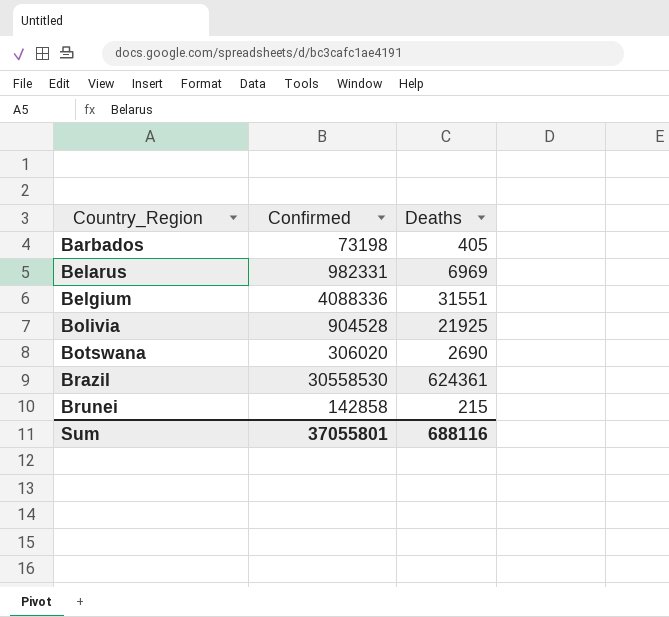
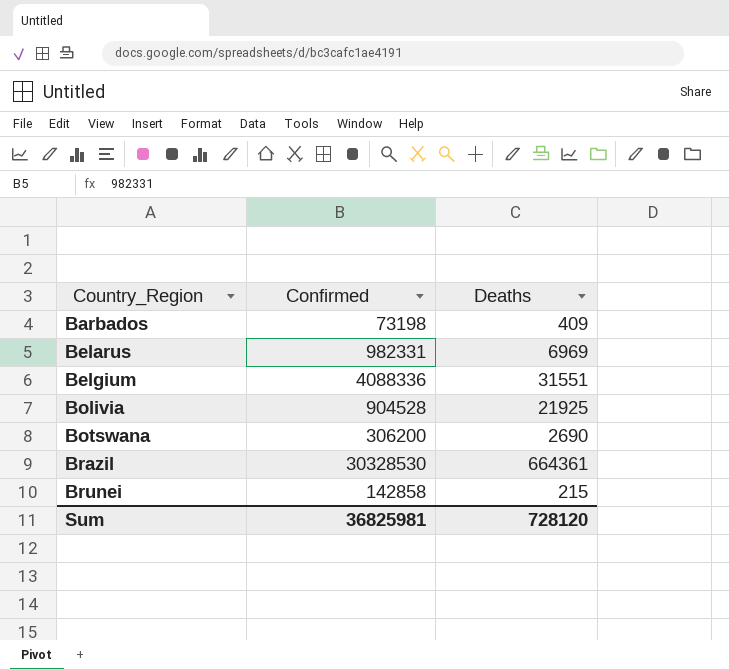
Barbados | Deaths: 405 -> 409
Botswana | Confirmed: 306020 -> 306200
Brazil | Confirmed: 30558530 -> 30328530
Brazil | Deaths: 624361 -> 664361
Sum | Confirmed: 37055801 -> 36825981
Sum | Deaths: 688116 -> 728120

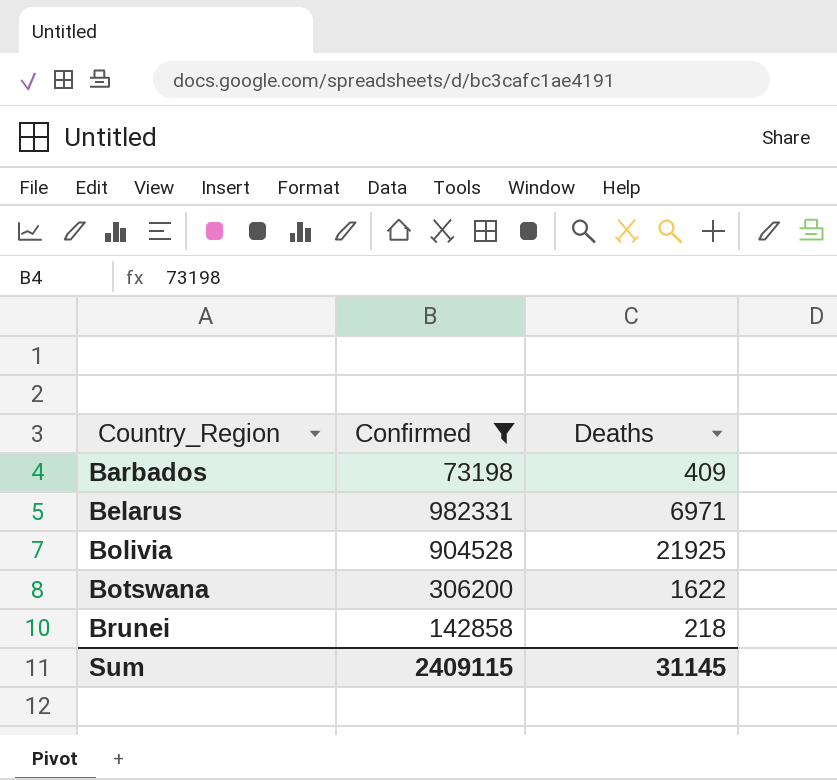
filter: none -> Confirmed <= 982331
Belarus | Deaths: 6969 -> 6971
Botswana | Deaths: 2690 -> 1622
Brunei | Deaths: 215 -> 218
Sum | Confirmed: 36825981 -> 2409115
Sum | Deaths: 728120 -> 31145

